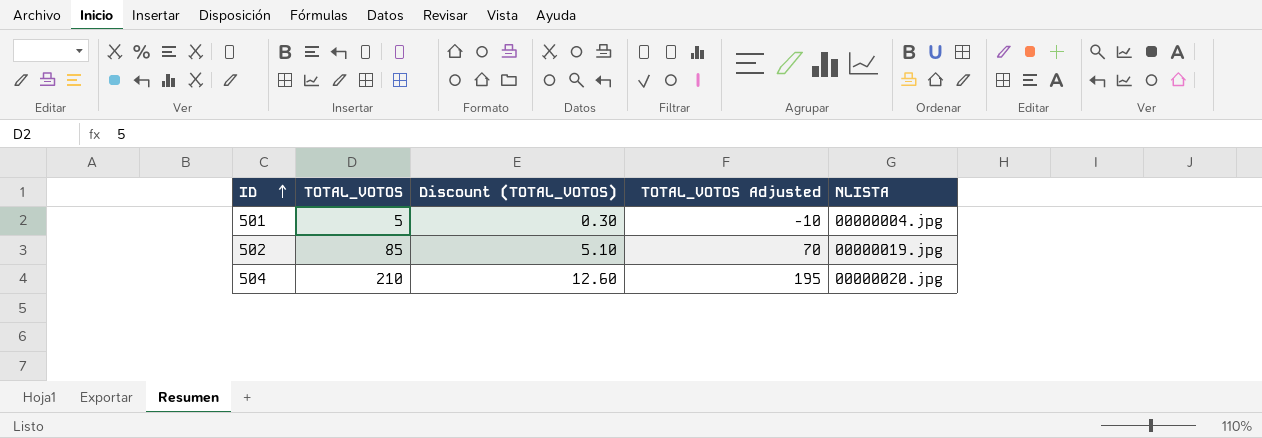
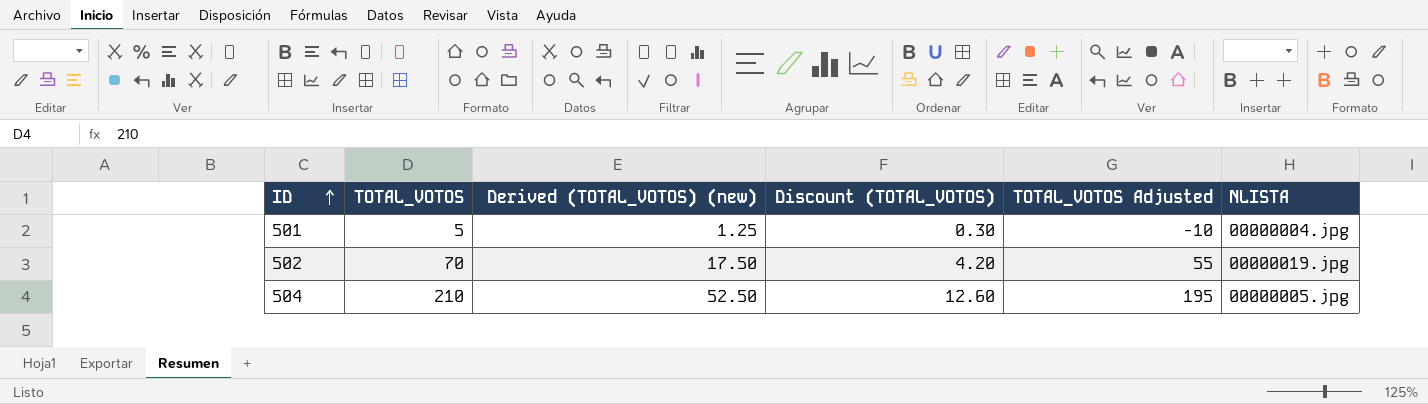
column Derived (TOTAL_VOTOS) (new) | formula: none -> [TOTAL_VOTOS] * 0.25
502 | TOTAL_VOTOS: 85 -> 70
502 | Discount (TOTAL_VOTOS): 5.10 -> 4.20
502 | TOTAL_VOTOS Adjusted: 70 -> 55
504 | NLISTA: 00000020.jpg -> 00000005.jpg

